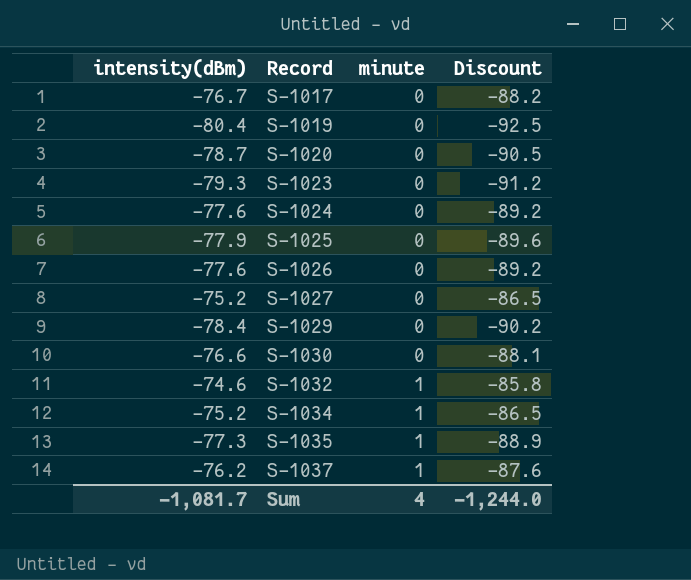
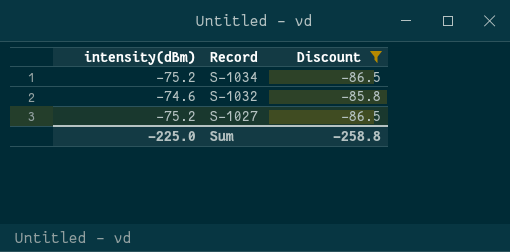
filter: none -> Discount >= -86.5
row order: Record ascending -> Record descending
column minute | position: 3 -> none
Sum | intensity(dBm): -1,081.7 -> -225.0
Sum | Discount: -1,244.0 -> -258.8

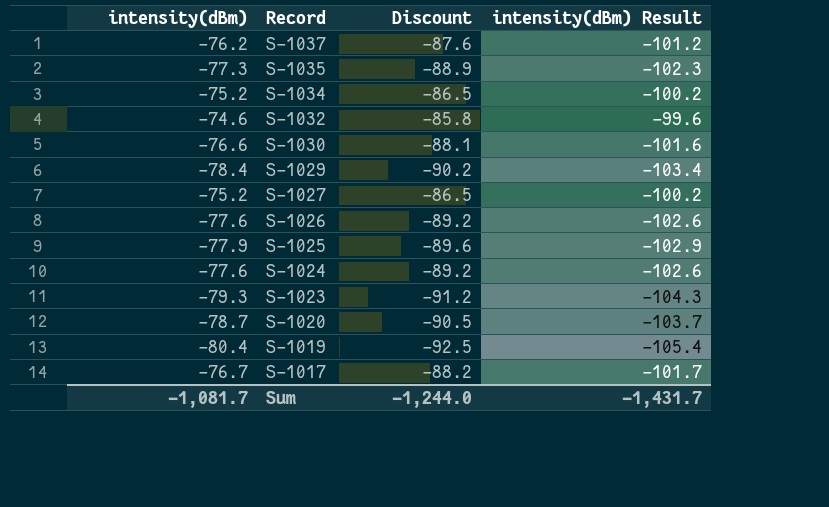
filter: Discount >= -86.5 -> none
column intensity(dBm) Result | formula: none -> [intensity(dBm)] - 25
Sum | intensity(dBm): -225.0 -> -1,081.7
Sum | Discount: -258.8 -> -1,244.0

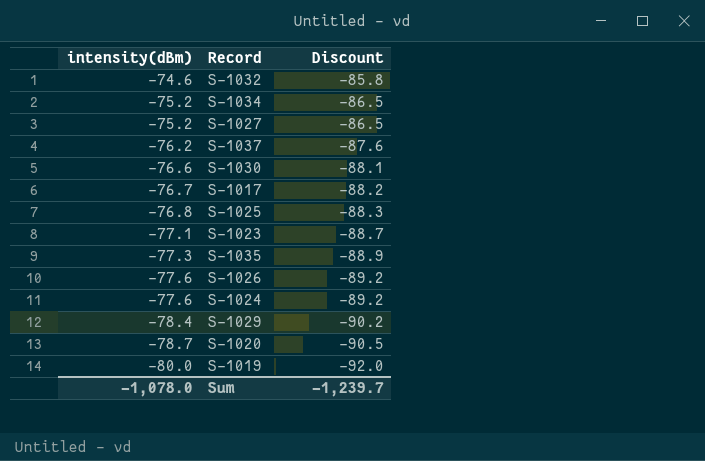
row order: Record descending -> intensity(dBm) descending
column intensity(dBm) Result | formula: [intensity(dBm)] - 25 -> none
S-1025 | intensity(dBm): -77.9 -> -76.8
S-1025 | Discount: -89.6 -> -88.3
S-1023 | intensity(dBm): -79.3 -> -77.1
S-1023 | Discount: -91.2 -> -88.7
S-1019 | intensity(dBm): -80.4 -> -80.0
S-1019 | Discount: -92.5 -> -92.0
Sum | intensity(dBm): -1,081.7 -> -1,078.0
Sum | Discount: -1,244.0 -> -1,239.7

